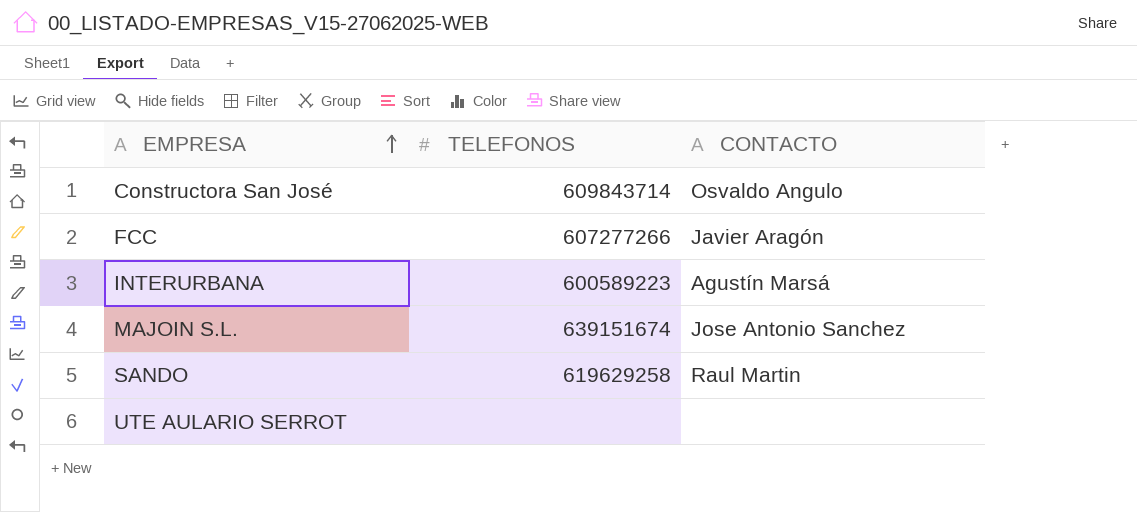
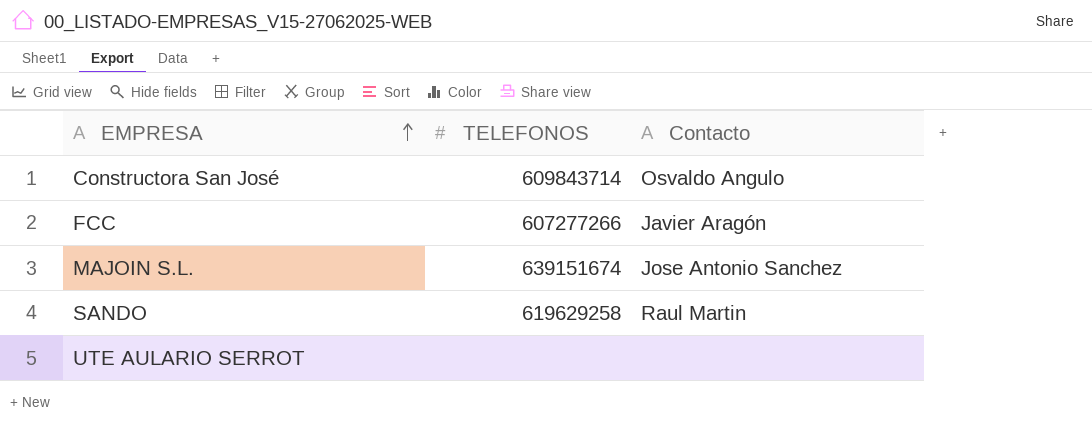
column name: CONTACTO -> Contacto
row INTERURBANA: 600589223 | Agustín Marsá -> none

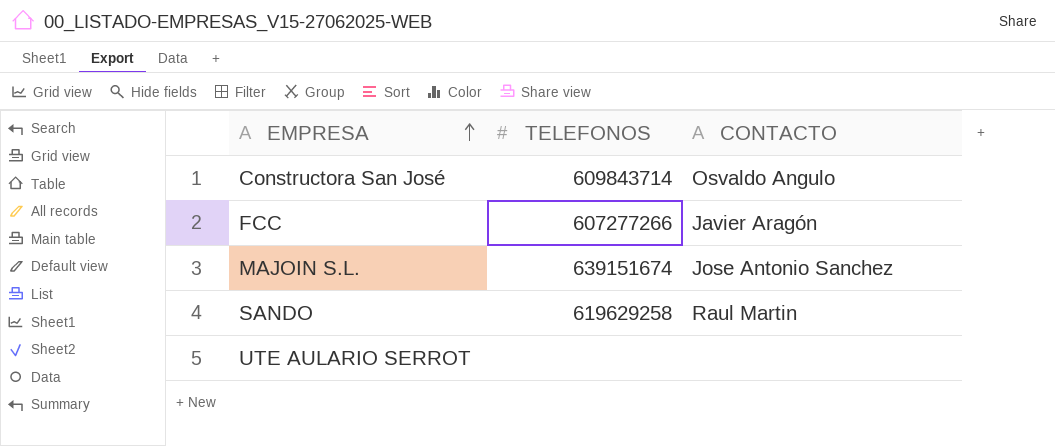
column name: Contacto -> CONTACTO

